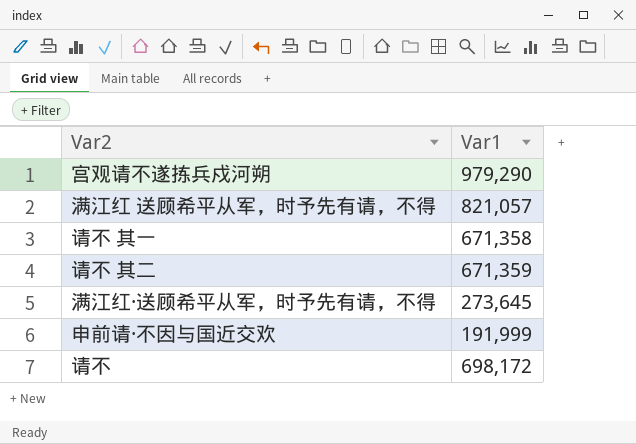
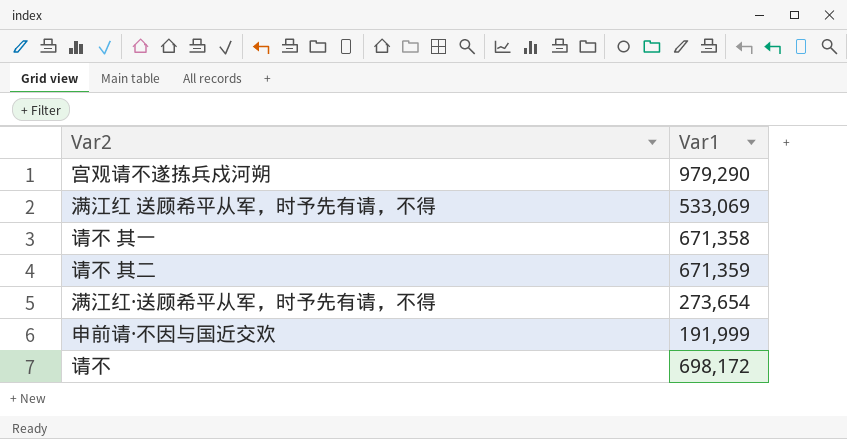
满江红 送顾希平从军，时予先有请，不得 | Var1: 821,057 -> 533,069
满江红·送顾希平从军，时予先有请，不得 | Var1: 273,645 -> 273,654

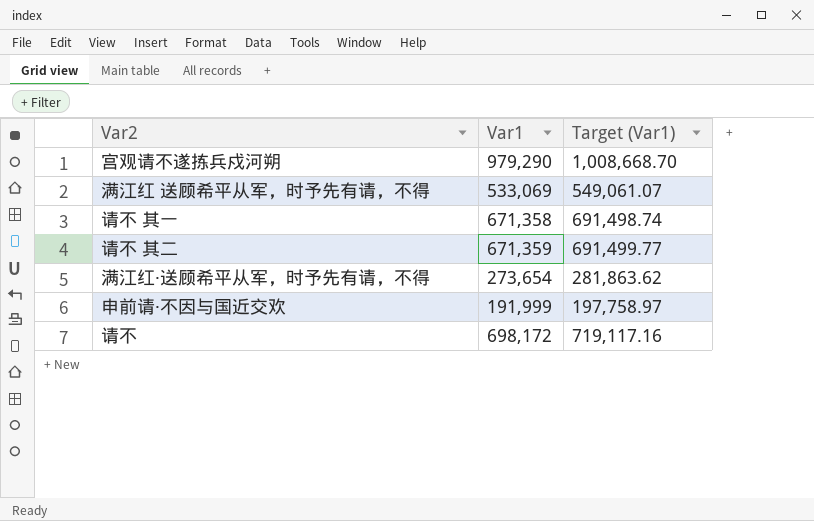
column Target (Var1) | formula: none -> [Var1] * 1.03

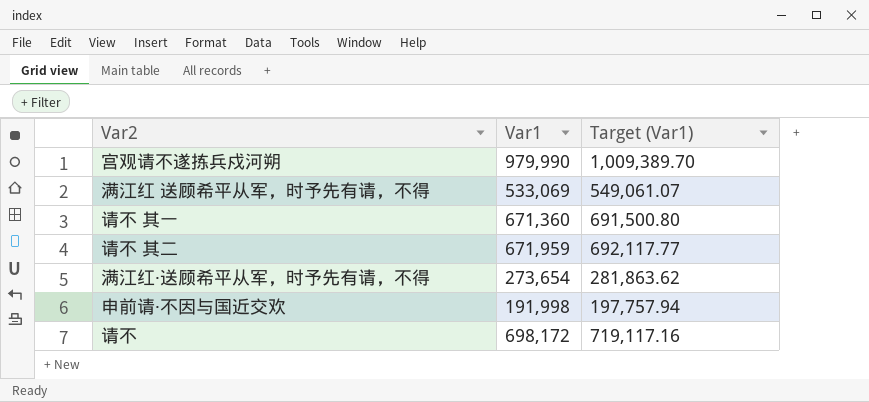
宫观请不遂拣兵戍河朔 | Var1: 979,290 -> 979,990
宫观请不遂拣兵戍河朔 | Target (Var1): 1,008,668.70 -> 1,009,389.70
请不 其一 | Var1: 671,358 -> 671,360
请不 其一 | Target (Var1): 691,498.74 -> 691,500.80
请不 其二 | Var1: 671,359 -> 671,959
请不 其二 | Target (Var1): 691,499.77 -> 692,117.77
申前请·不因与国近交欢 | Var1: 191,999 -> 191,998
申前请·不因与国近交欢 | Target (Var1): 197,758.97 -> 197,757.94

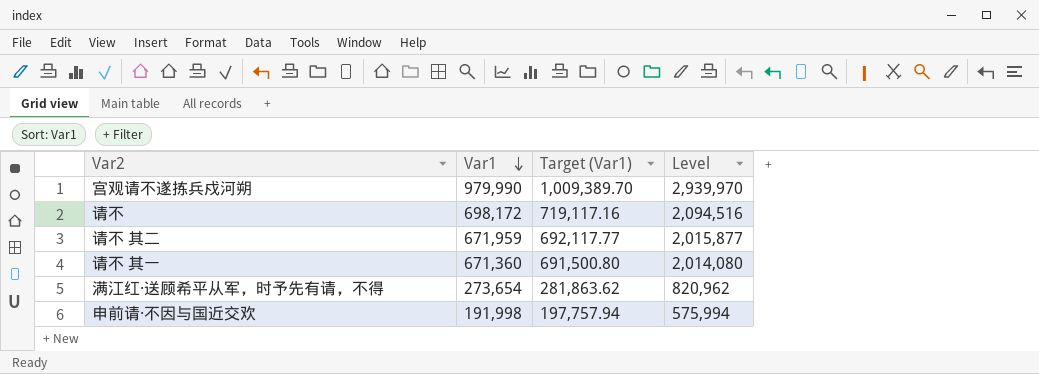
row order: none -> Var1 descending
column Level | formula: none -> [Var1] * 3
row 满江红 送顾希平从军，时予先有请，不得: 533,069 | 549,061.07 -> none

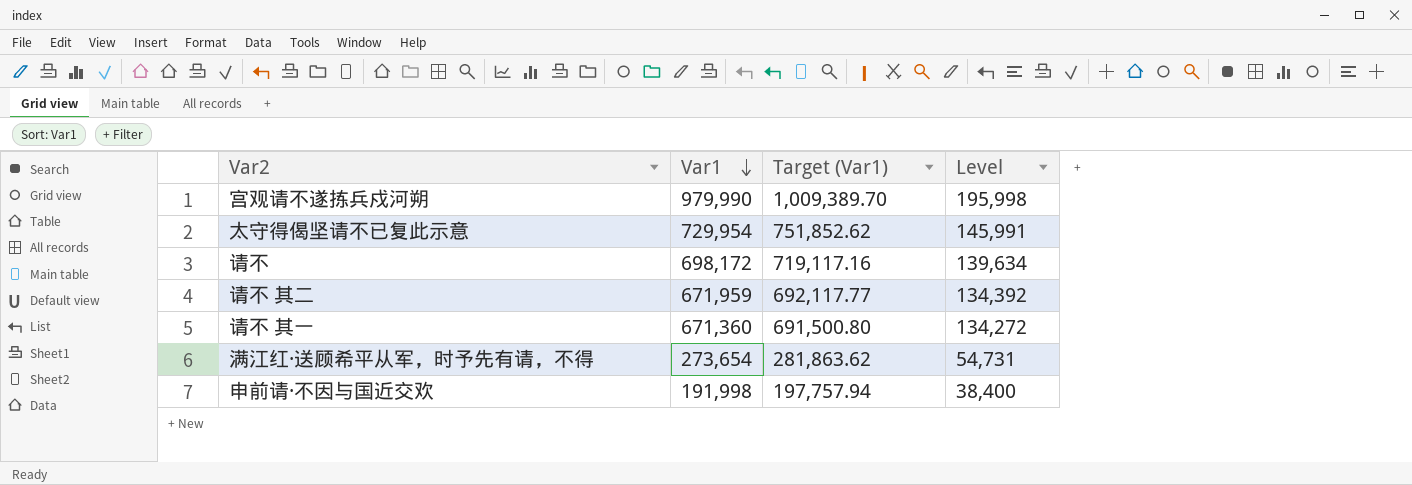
column Level | formula: [Var1] * 3 -> [Var1] * 0.2
row 太守得偈坚请不已复此示意: none -> 729,954 | 751,852.62 | 145,991

